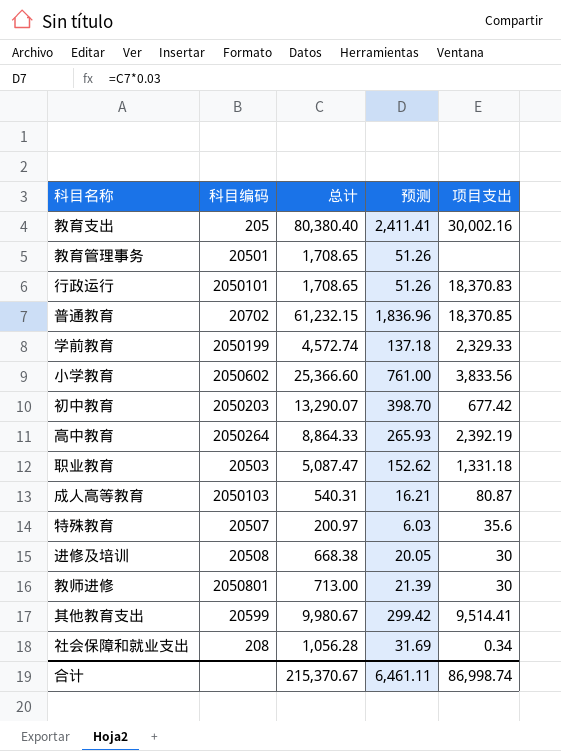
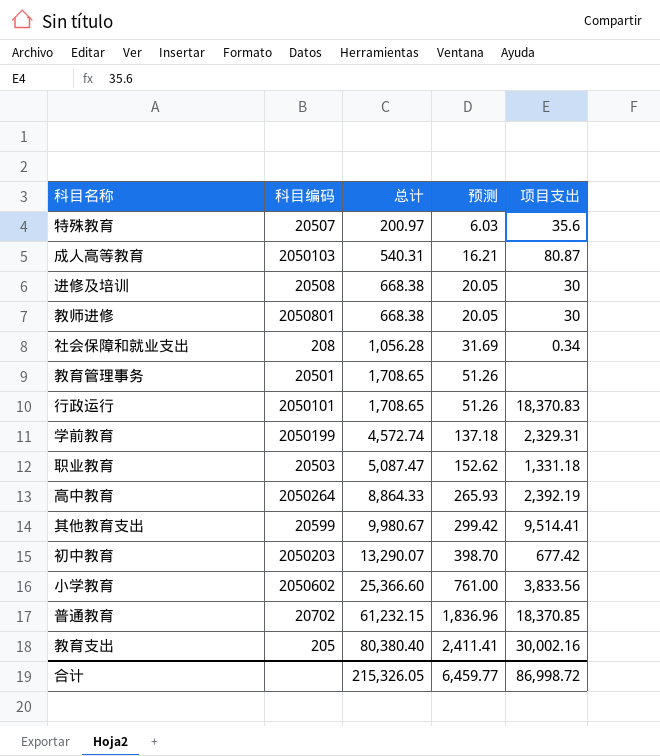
row order: none -> 总计 ascending
教师进修 | 总计: 713.00 -> 668.38
教师进修 | 预测: 21.39 -> 20.05
学前教育 | 项目支出: 2,329.33 -> 2,329.31
合计 | 总计: 215,370.67 -> 215,326.05
合计 | 预测: 6,461.11 -> 6,459.77
合计 | 项目支出: 86,998.74 -> 86,998.72

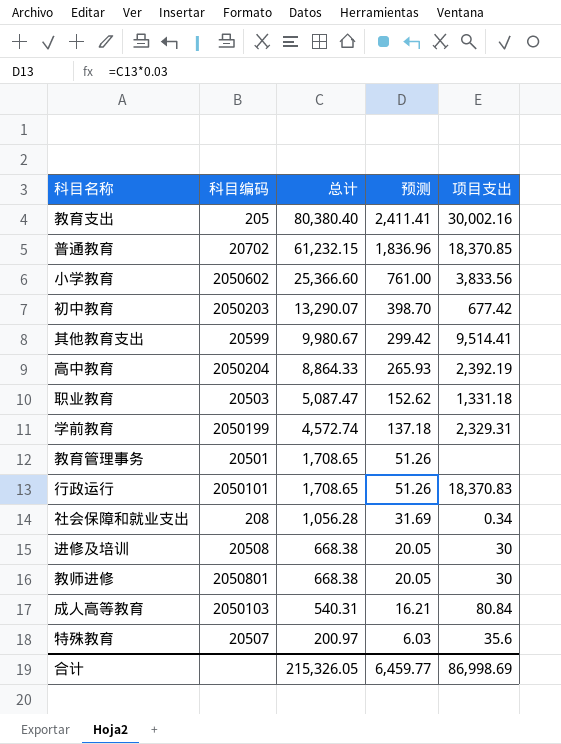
row order: 总计 ascending -> 总计 descending
高中教育 | 科目编码: 2050264 -> 2050204
成人高等教育 | 项目支出: 80.87 -> 80.84
合计 | 项目支出: 86,998.72 -> 86,998.69

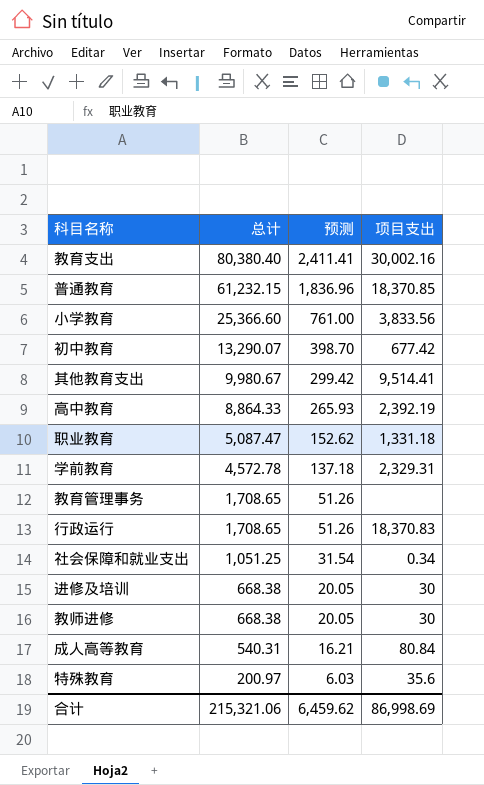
column 科目编码 | position: 2 -> none
学前教育 | 总计: 4,572.74 -> 4,572.78
社会保障和就业支出 | 总计: 1,056.28 -> 1,051.25
社会保障和就业支出 | 预测: 31.69 -> 31.54
合计 | 总计: 215,326.05 -> 215,321.06
合计 | 预测: 6,459.77 -> 6,459.62

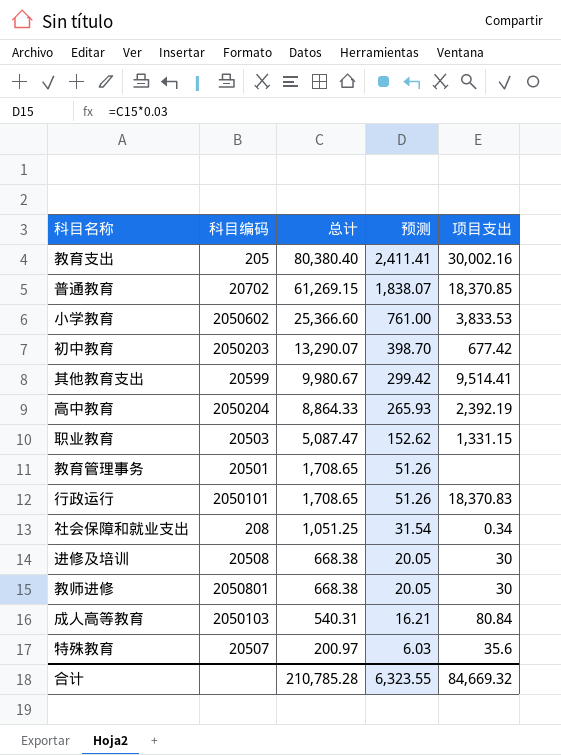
column 科目编码 | position: none -> 2
row 学前教育: 4,572.78 | 137.18 | 2,329.31 -> none
普通教育 | 总计: 61,232.15 -> 61,269.15
普通教育 | 预测: 1,836.96 -> 1,838.07
小学教育 | 项目支出: 3,833.56 -> 3,833.53
职业教育 | 项目支出: 1,331.18 -> 1,331.15
合计 | 总计: 215,321.06 -> 210,785.28
合计 | 预测: 6,459.62 -> 6,323.55
合计 | 项目支出: 86,998.69 -> 84,669.32

